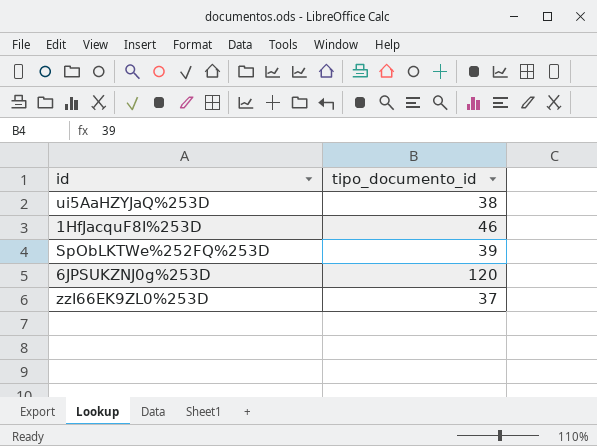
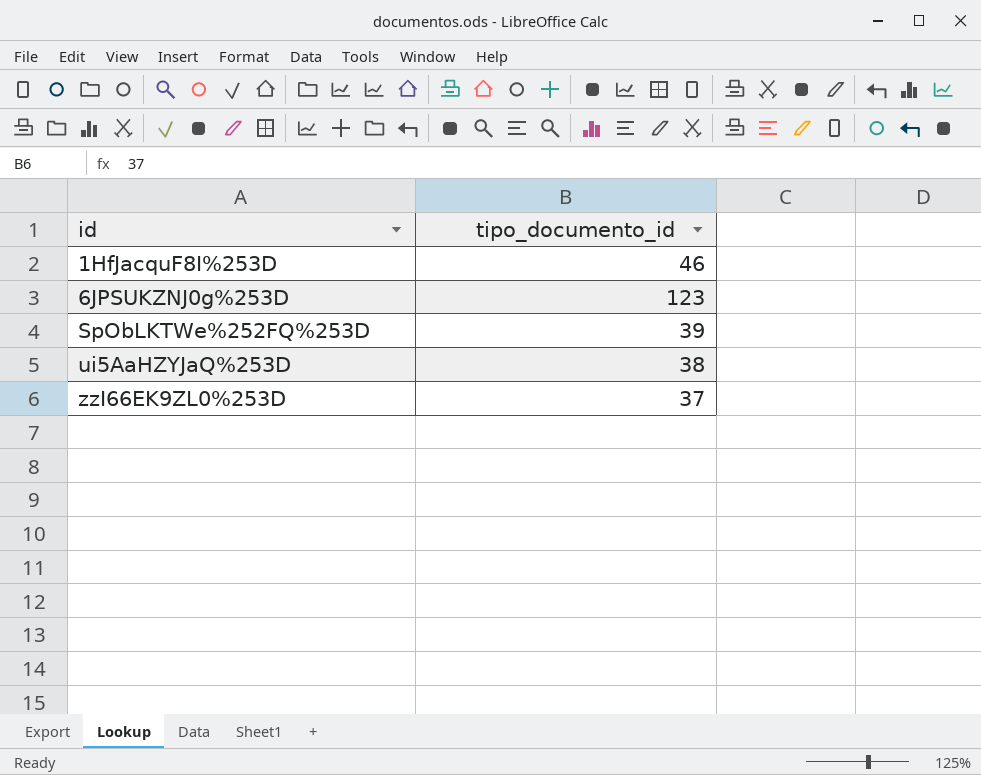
row order: none -> id ascending
6JPSUKZNJ0g%253D | tipo_documento_id: 120 -> 123

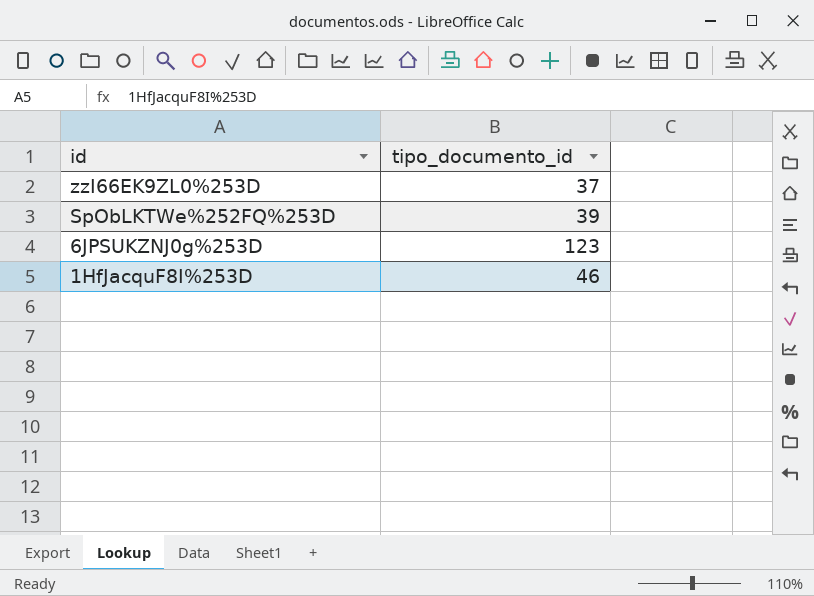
row order: id ascending -> id descending
row ui5AaHZYJaQ%253D: 38 -> none

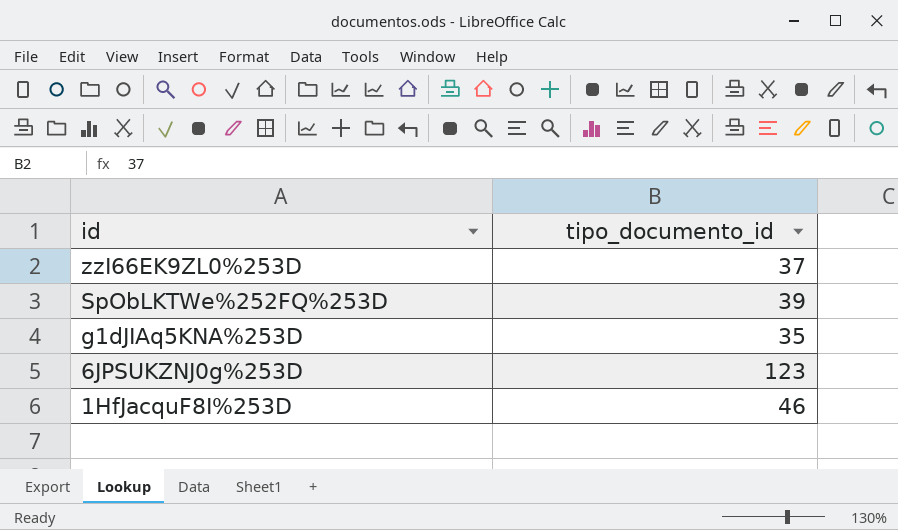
row g1dJIAq5KNA%253D: none -> 35

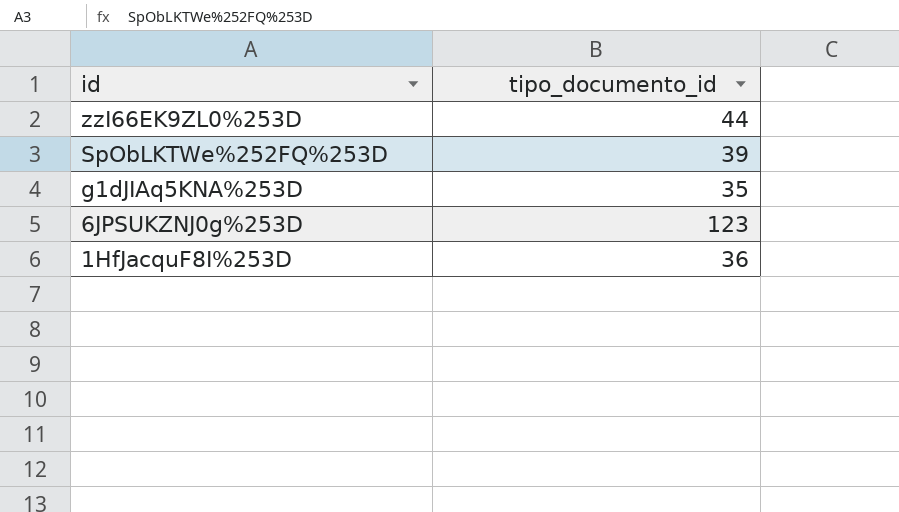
zzI66EK9ZL0%253D | tipo_documento_id: 37 -> 44
1HfJacquF8I%253D | tipo_documento_id: 46 -> 36

